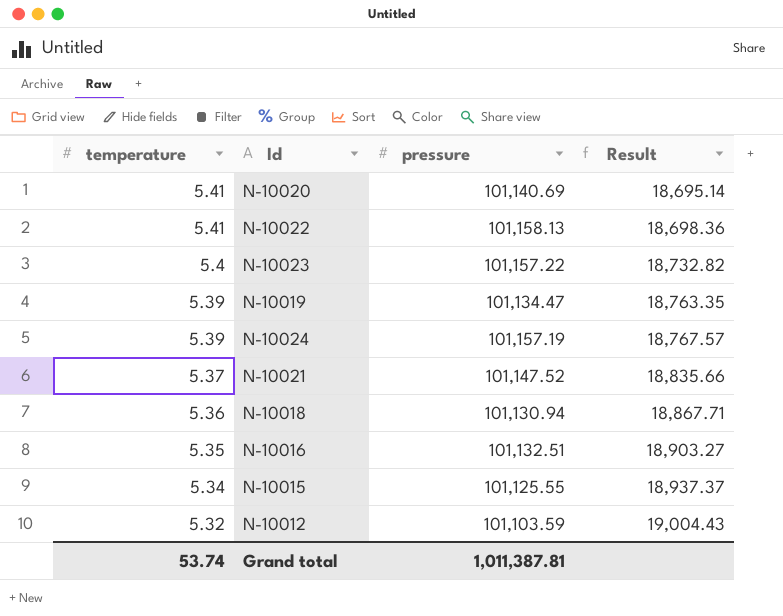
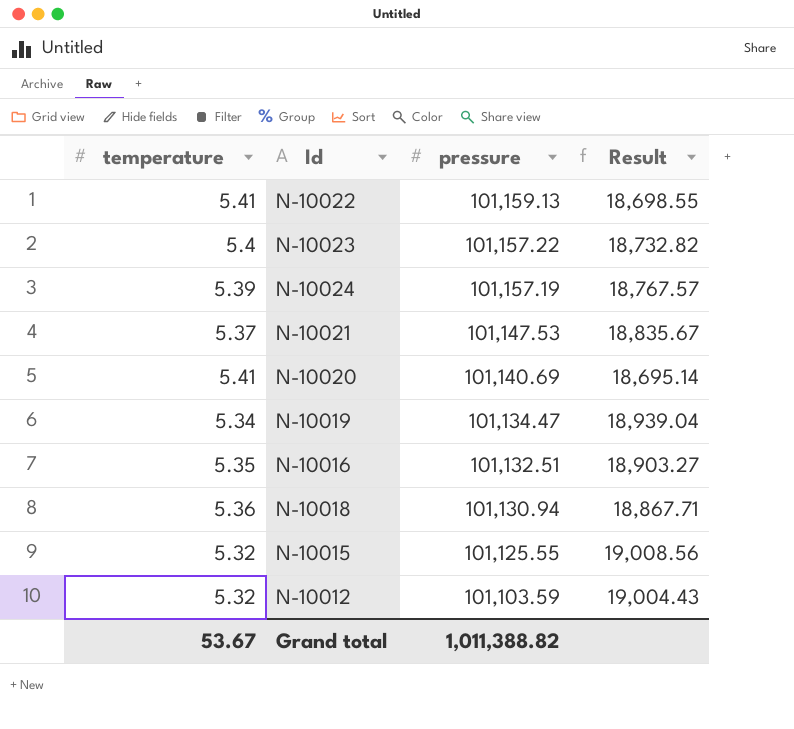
row order: temperature descending -> pressure descending
N-10022 | pressure: 101,158.13 -> 101,159.13
N-10022 | Result: 18,698.36 -> 18,698.55
N-10021 | pressure: 101,147.52 -> 101,147.53
N-10021 | Result: 18,835.66 -> 18,835.67
N-10019 | temperature: 5.39 -> 5.34
N-10019 | Result: 18,763.35 -> 18,939.04
N-10015 | temperature: 5.34 -> 5.32
N-10015 | Result: 18,937.37 -> 19,008.56
Grand total | temperature: 53.74 -> 53.67
Grand total | pressure: 1,011,387.81 -> 1,011,388.82

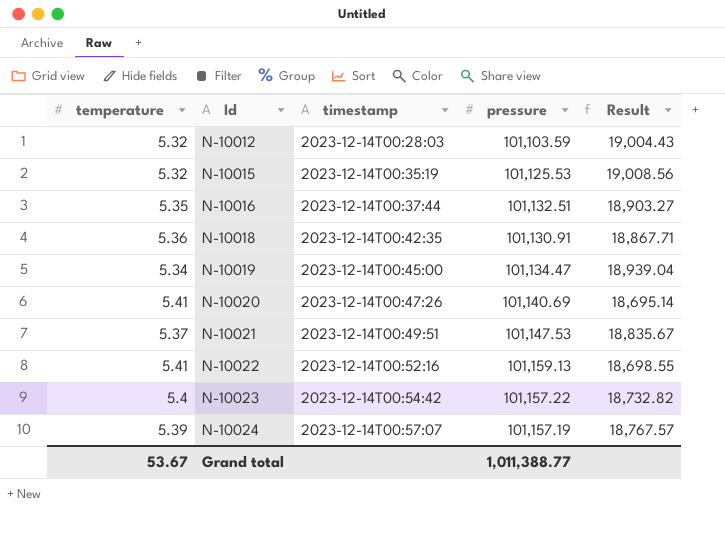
row order: pressure descending -> Id ascending
column timestamp | position: none -> 3
N-10015 | pressure: 101,125.55 -> 101,125.53
N-10018 | pressure: 101,130.94 -> 101,130.91
Grand total | pressure: 1,011,388.82 -> 1,011,388.77

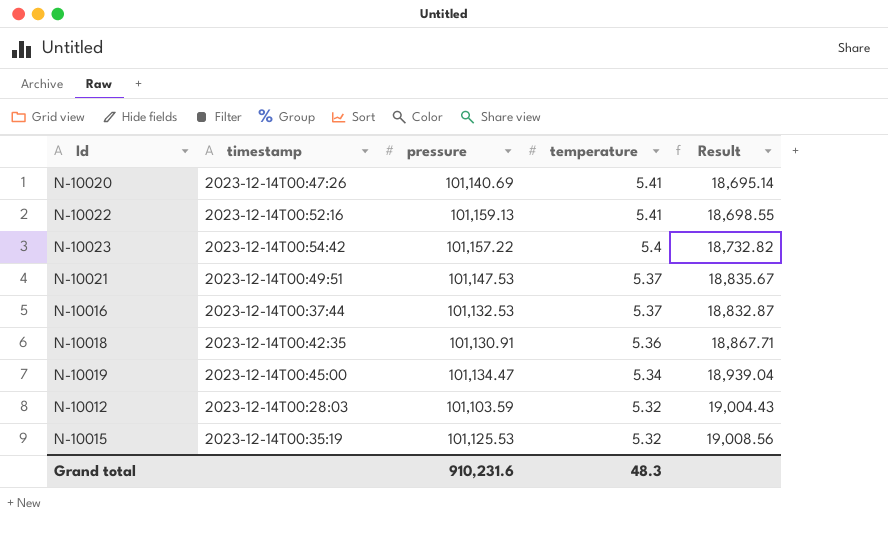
row order: Id ascending -> temperature descending
column temperature | position: 1 -> 4
row N-10024: 5.39 | 2023-12-14T00:57:07 | 101,157.19 | 18,767.57 -> none
N-10016 | pressure: 101,132.51 -> 101,132.53
N-10016 | temperature: 5.35 -> 5.37
N-10016 | Result: 18,903.27 -> 18,832.87
Grand total | pressure: 1,011,388.77 -> 910,231.6
Grand total | temperature: 53.67 -> 48.3

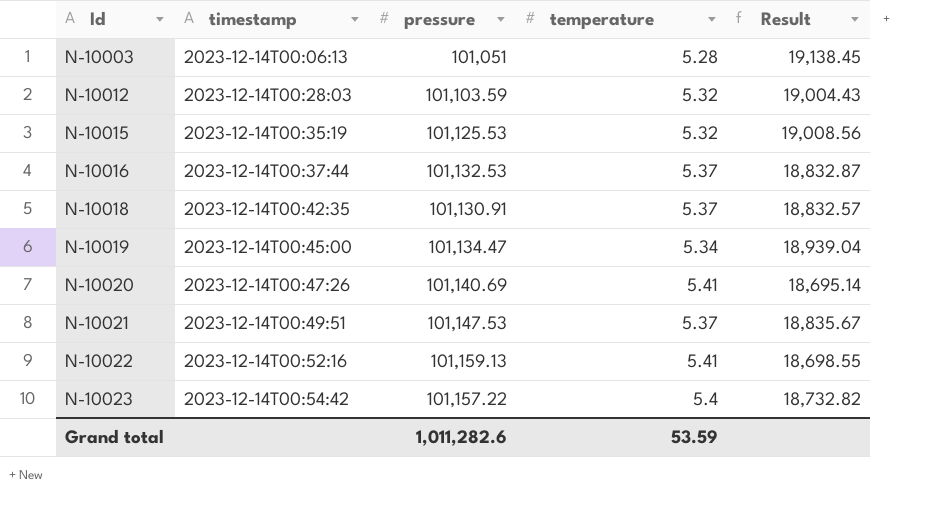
row order: temperature descending -> Id ascending
row N-10003: none -> 2023-12-14T00:06:13 | 101,051 | 5.28 | 19,138.45
N-10018 | temperature: 5.36 -> 5.37
N-10018 | Result: 18,867.71 -> 18,832.57
Grand total | pressure: 910,231.6 -> 1,011,282.6
Grand total | temperature: 48.3 -> 53.59

